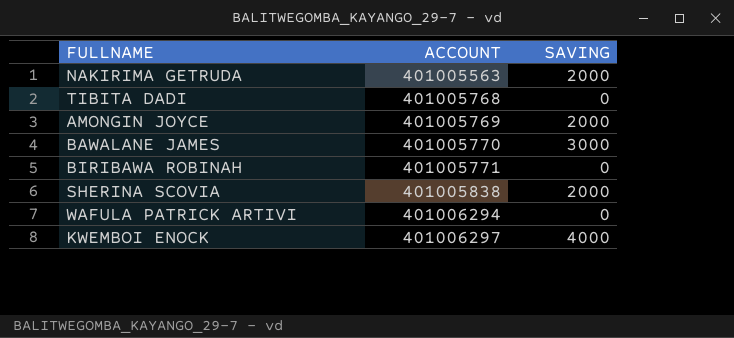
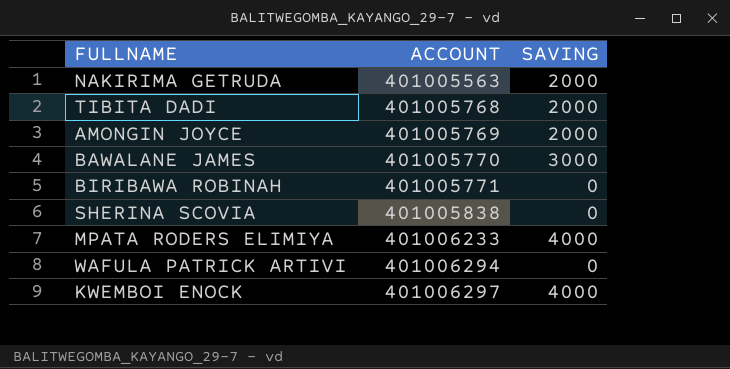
TIBITA DADI | SAVING: 0 -> 2000
SHERINA SCOVIA | SAVING: 2000 -> 0
row MPATA RODERS ELIMIYA: none -> 401006233 | 4000

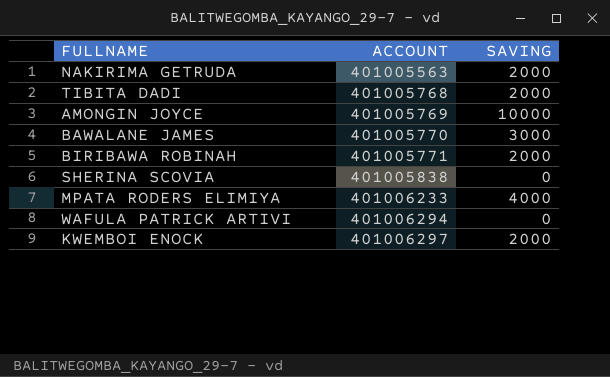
AMONGIN JOYCE | SAVING: 2000 -> 10000
BIRIBAWA ROBINAH | SAVING: 0 -> 2000
KWEMBOI ENOCK | SAVING: 4000 -> 2000

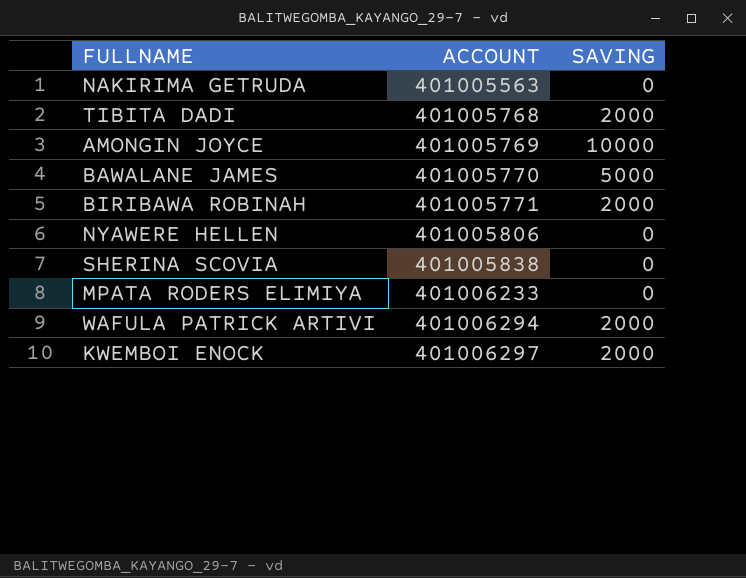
NAKIRIMA GETRUDA | SAVING: 2000 -> 0
BAWALANE JAMES | SAVING: 3000 -> 5000
row NYAWERE HELLEN: none -> 401005806 | 0
MPATA RODERS ELIMIYA | SAVING: 4000 -> 0
WAFULA PATRICK ARTIVI | SAVING: 0 -> 2000

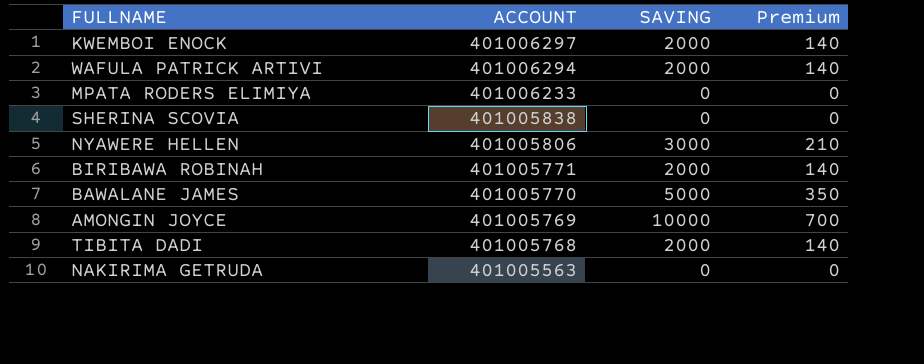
row order: ACCOUNT ascending -> ACCOUNT descending
column Premium | formula: none -> [SAVING] * 0.07
NYAWERE HELLEN | SAVING: 0 -> 3000

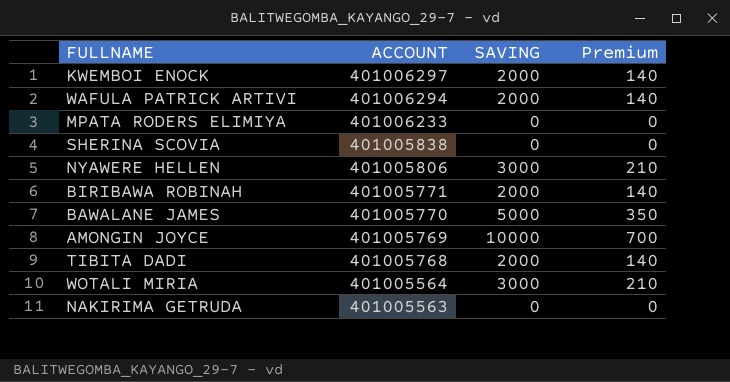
row WOTALI MIRIA: none -> 401005564 | 3000 | 210

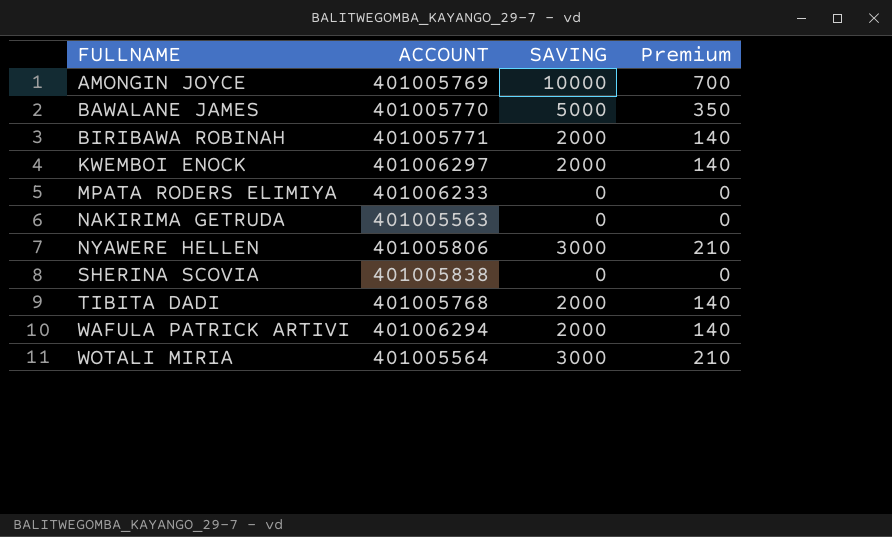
row order: ACCOUNT descending -> FULLNAME ascending

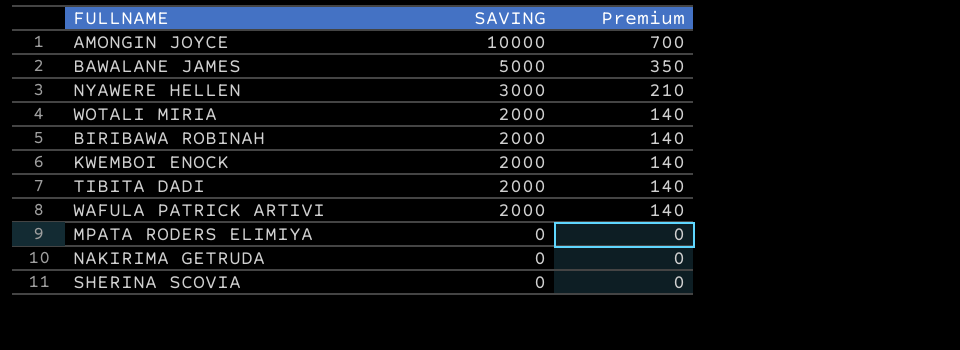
row order: FULLNAME ascending -> SAVING descending
column ACCOUNT | position: 2 -> none
WOTALI MIRIA | SAVING: 3000 -> 2000
WOTALI MIRIA | Premium: 210 -> 140

